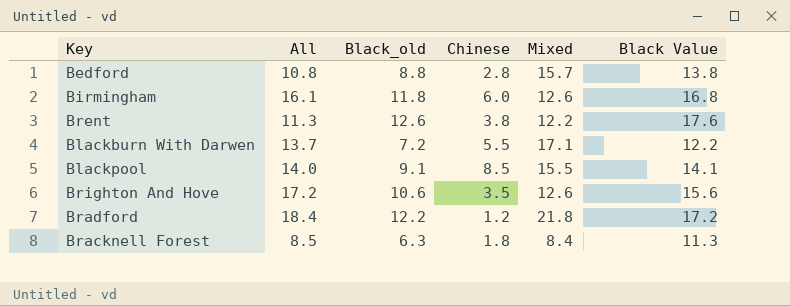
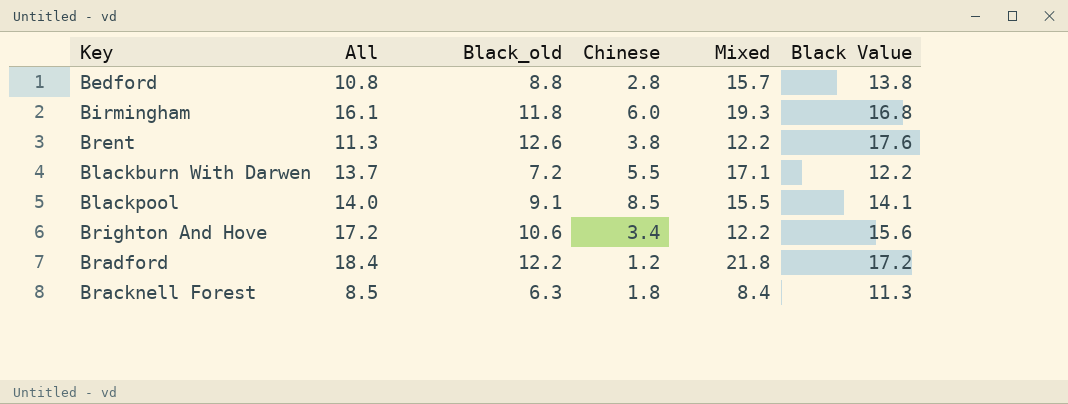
Birmingham | Mixed: 12.6 -> 19.3
Brighton And Hove | Chinese: 3.5 -> 3.4
Brighton And Hove | Mixed: 12.6 -> 12.2

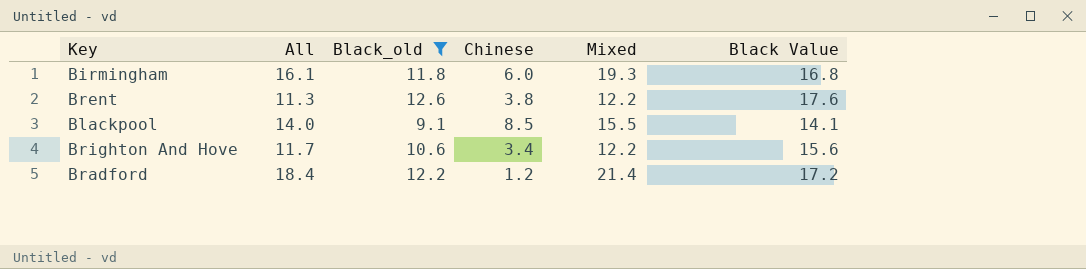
filter: none -> Black_old >= 9.1
Brighton And Hove | All: 17.2 -> 11.7
Bradford | Mixed: 21.8 -> 21.4

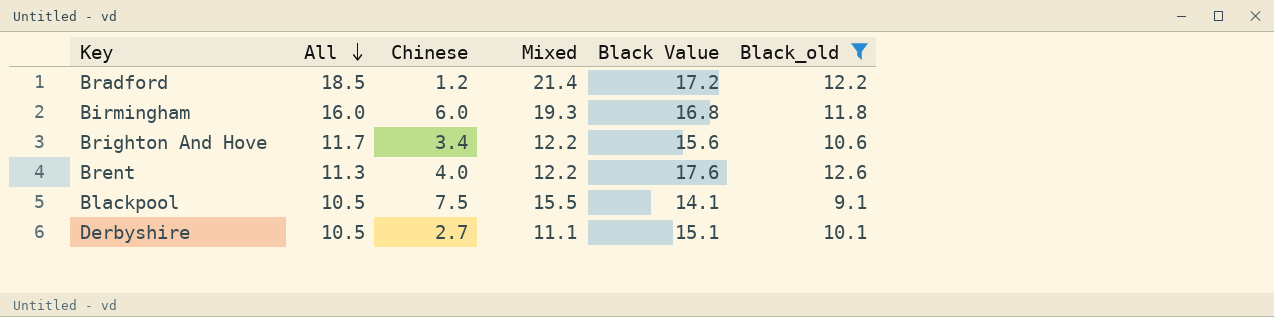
row order: none -> All descending
column Black_old | position: 3 -> 6
Bradford | All: 18.4 -> 18.5
Birmingham | All: 16.1 -> 16.0
Brent | Chinese: 3.8 -> 4.0
Blackpool | All: 14.0 -> 10.5
Blackpool | Chinese: 8.5 -> 7.5
row Derbyshire: none -> 10.5 | 2.7 | 11.1 | 15.1 | 10.1

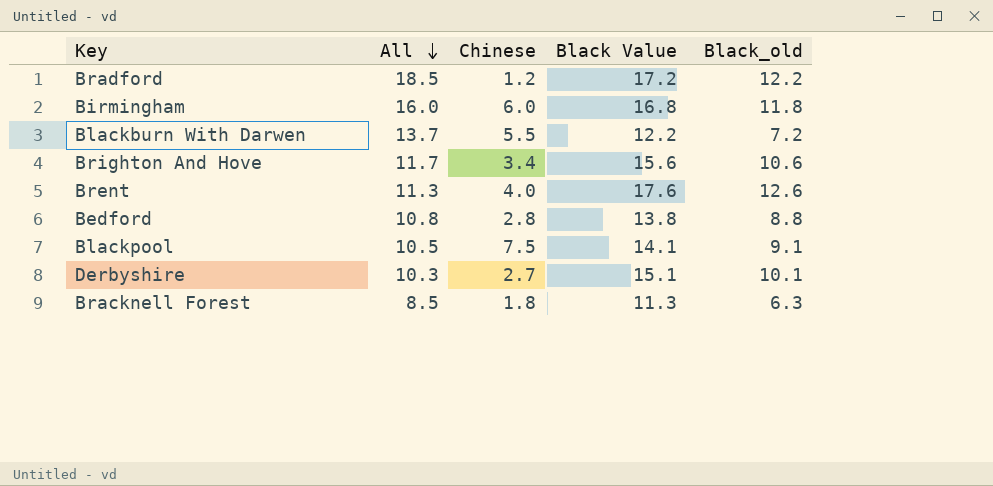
filter: Black_old >= 9.1 -> none
column Mixed | position: 4 -> none
Derbyshire | All: 10.5 -> 10.3

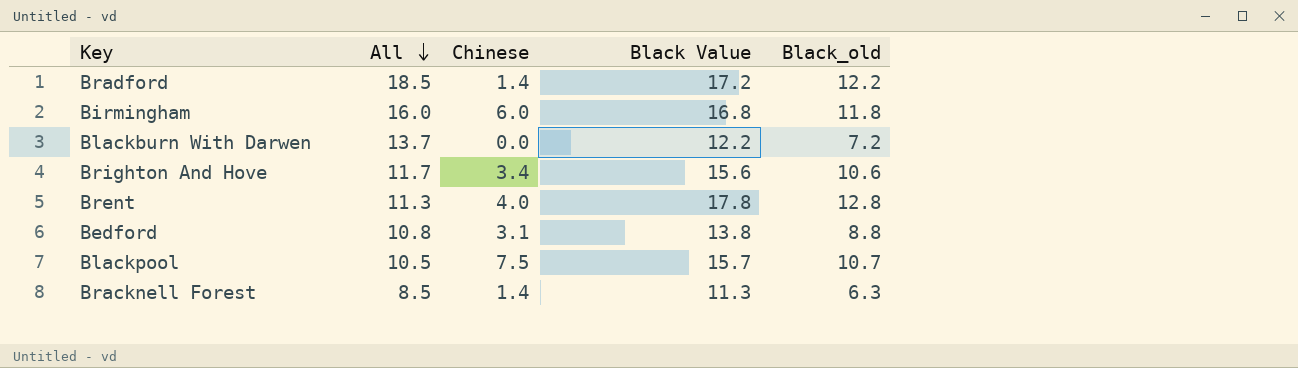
row Derbyshire: 10.3 | 2.7 | 15.1 | 10.1 -> none
Bradford | Chinese: 1.2 -> 1.4
Blackburn With Darwen | Chinese: 5.5 -> 0.0
Brent | Black Value: 17.6 -> 17.8
Brent | Black_old: 12.6 -> 12.8
Bedford | Chinese: 2.8 -> 3.1
Blackpool | Black Value: 14.1 -> 15.7
Blackpool | Black_old: 9.1 -> 10.7
Bracknell Forest | Chinese: 1.8 -> 1.4

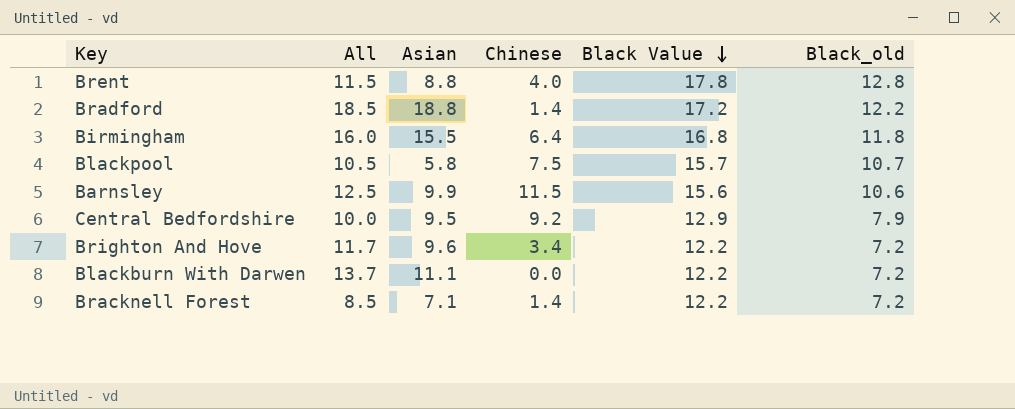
row order: All descending -> Black Value descending
column Asian | position: none -> 3
row Bedford: 10.8 | 3.1 | 13.8 | 8.8 -> none
Brent | All: 11.3 -> 11.5
Birmingham | Chinese: 6.0 -> 6.4
row Barnsley: none -> 12.5 | 9.9 | 11.5 | 15.6 | 10.6
row Central Bedfordshire: none -> 10.0 | 9.5 | 9.2 | 12.9 | 7.9
Brighton And Hove | Black Value: 15.6 -> 12.2
Brighton And Hove | Black_old: 10.6 -> 7.2
Bracknell Forest | Black Value: 11.3 -> 12.2
Bracknell Forest | Black_old: 6.3 -> 7.2

